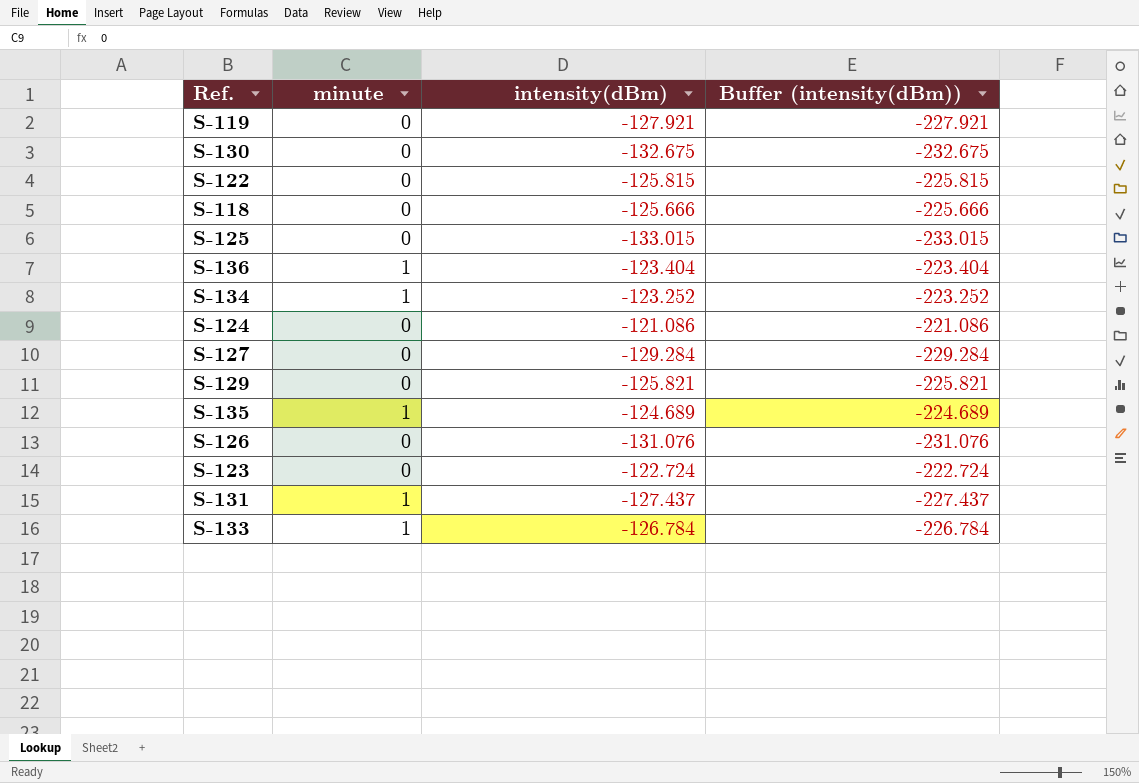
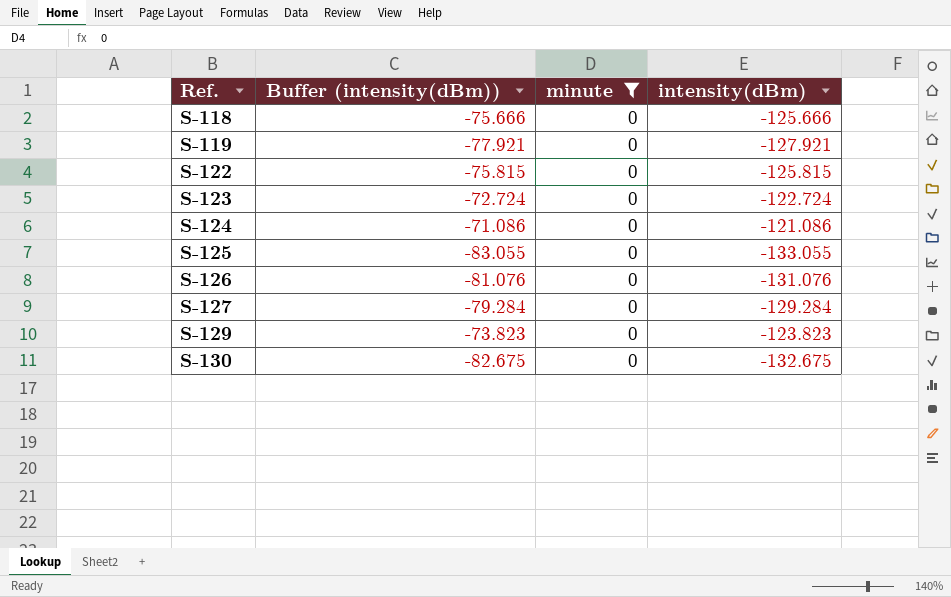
filter: none -> minute = 0
row order: none -> Ref. ascending
column Buffer (intensity(dBm)) | formula: [intensity(dBm)] - 100 -> [intensity(dBm)] + 50
column Buffer (intensity(dBm)) | position: 4 -> 2
S-125 | intensity(dBm): -133.015 -> -133.055
S-129 | intensity(dBm): -125.821 -> -123.823

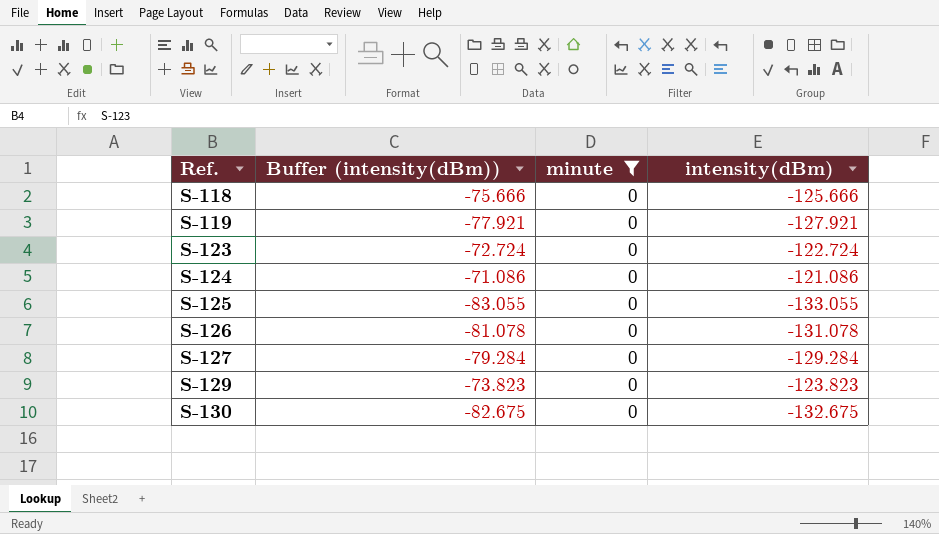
row S-122: -75.815 | 0 | -125.815 -> none
S-126 | Buffer (intensity(dBm)): -81.076 -> -81.078
S-126 | intensity(dBm): -131.076 -> -131.078

